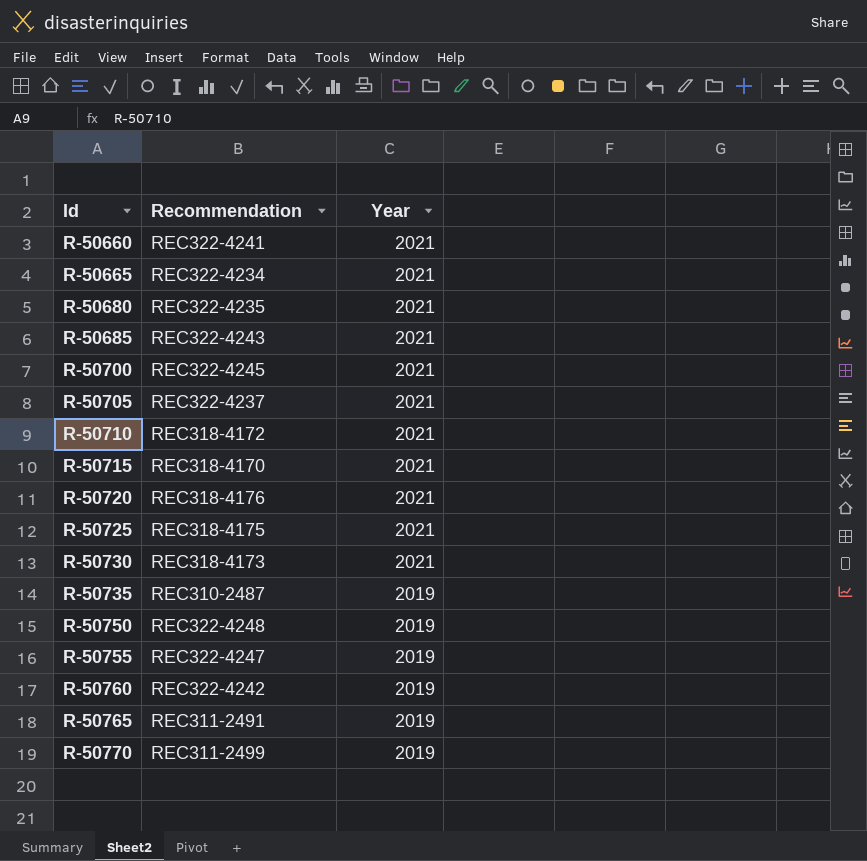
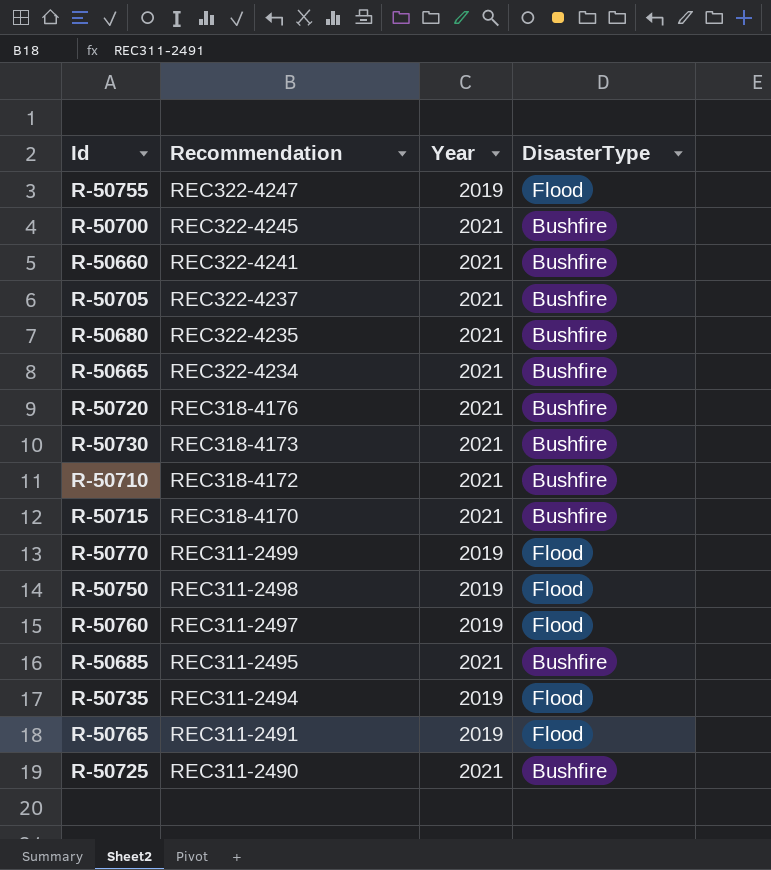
row order: Id ascending -> Recommendation descending
column DisasterType | position: none -> 4
R-50750 | Recommendation: REC322-4248 -> REC311-2498
R-50760 | Recommendation: REC322-4242 -> REC311-2497
R-50685 | Recommendation: REC322-4243 -> REC311-2495
R-50735 | Recommendation: REC310-2487 -> REC311-2494
R-50725 | Recommendation: REC318-4175 -> REC311-2490

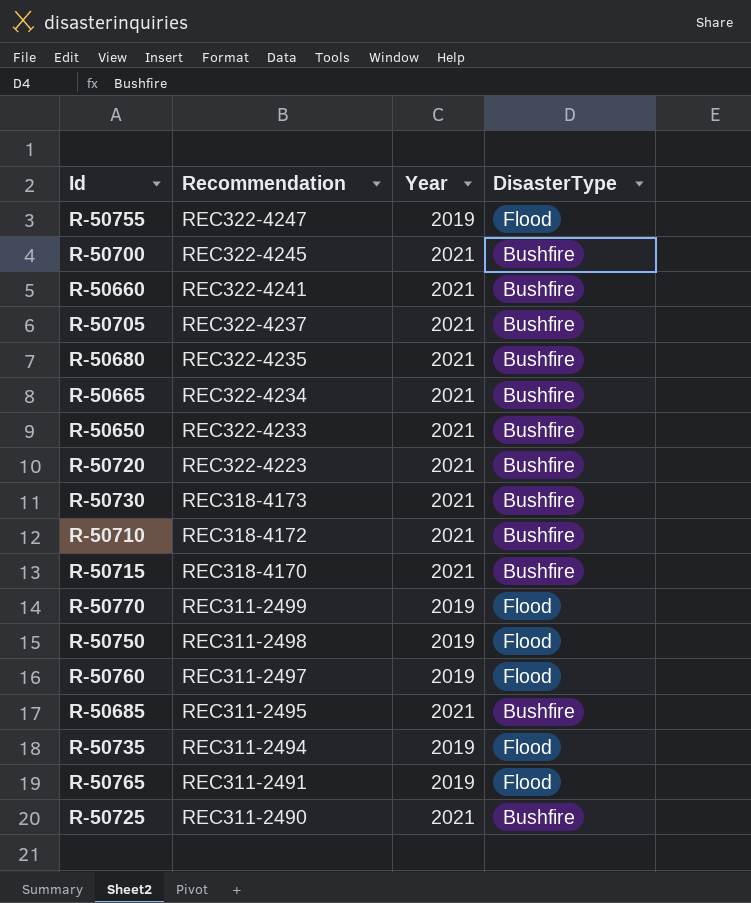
row R-50650: none -> REC322-4233 | 2021 | Bushfire
R-50720 | Recommendation: REC318-4176 -> REC322-4223

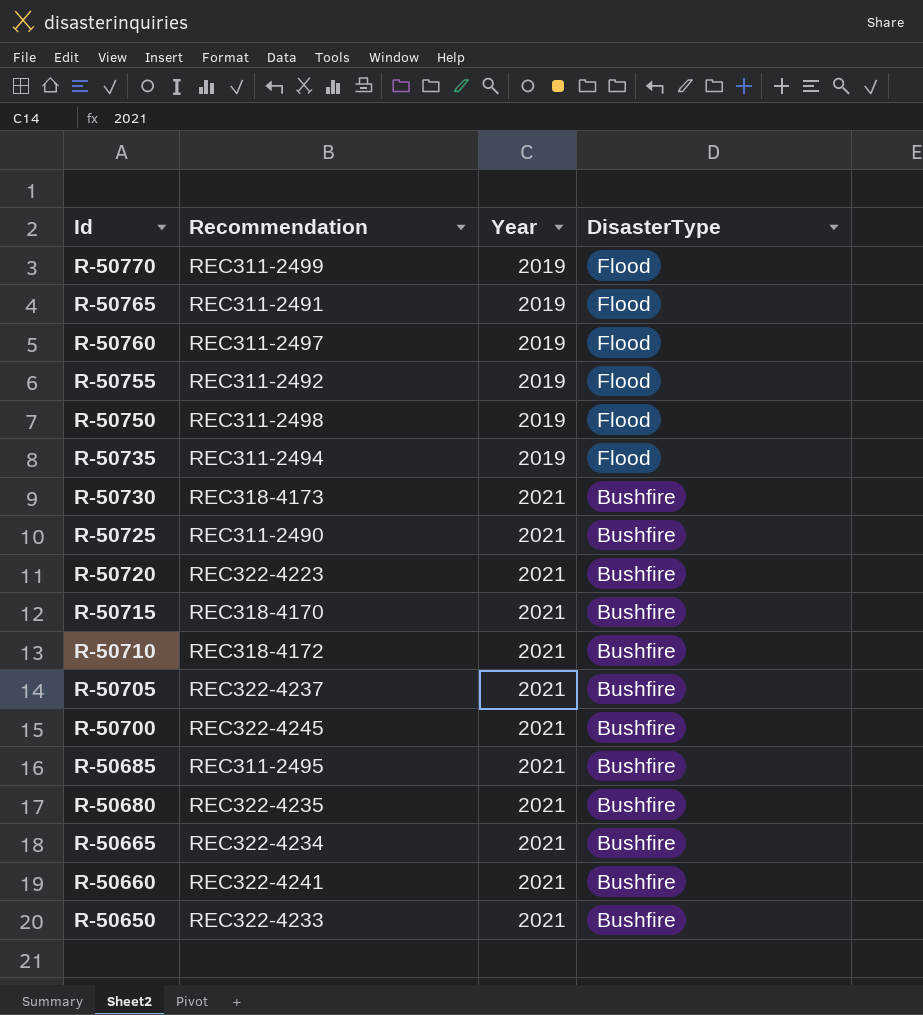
row order: Recommendation descending -> Id descending
R-50755 | Recommendation: REC322-4247 -> REC311-2492

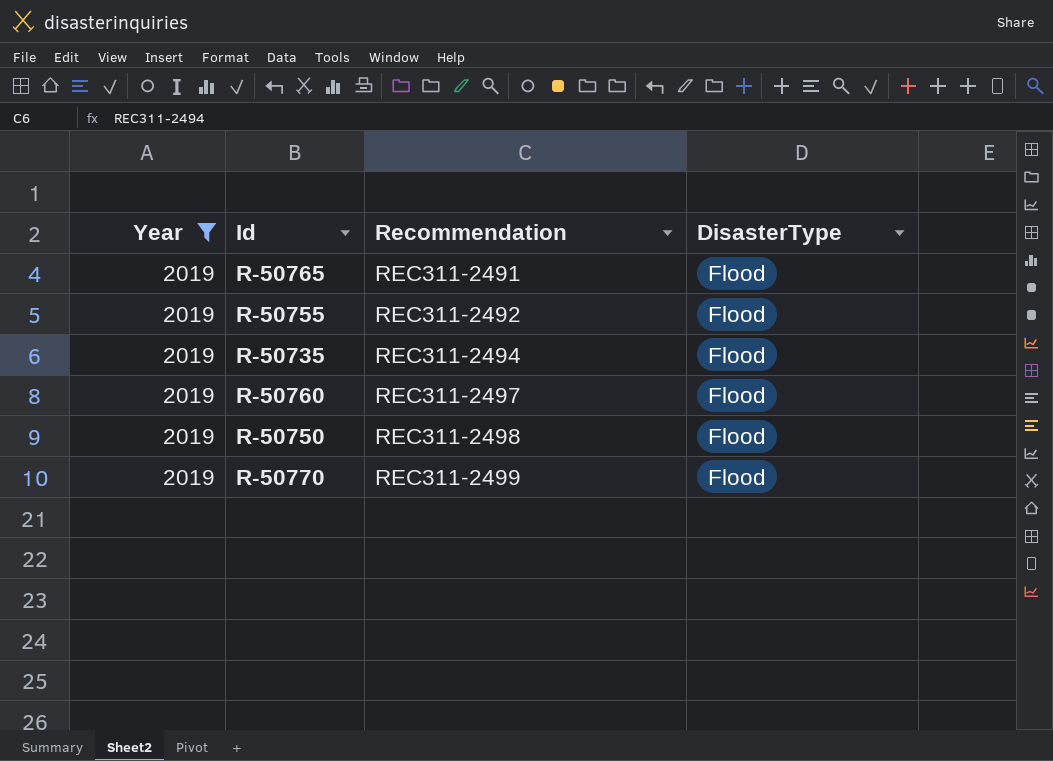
filter: none -> Year = 2019
row order: Id descending -> Recommendation ascending
column Year | position: 3 -> 1

